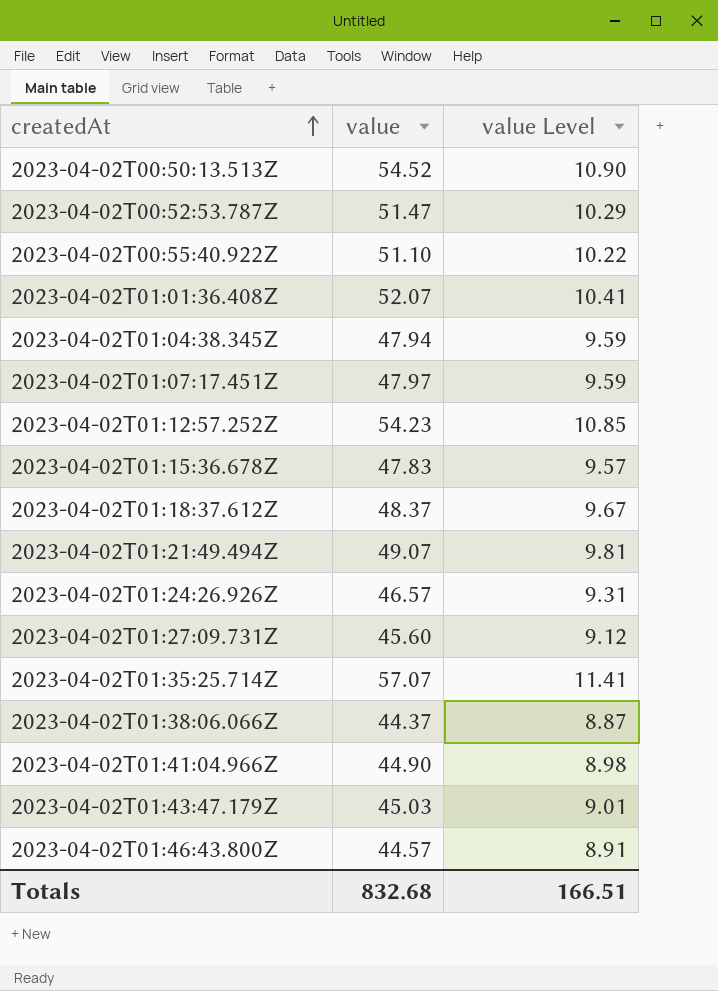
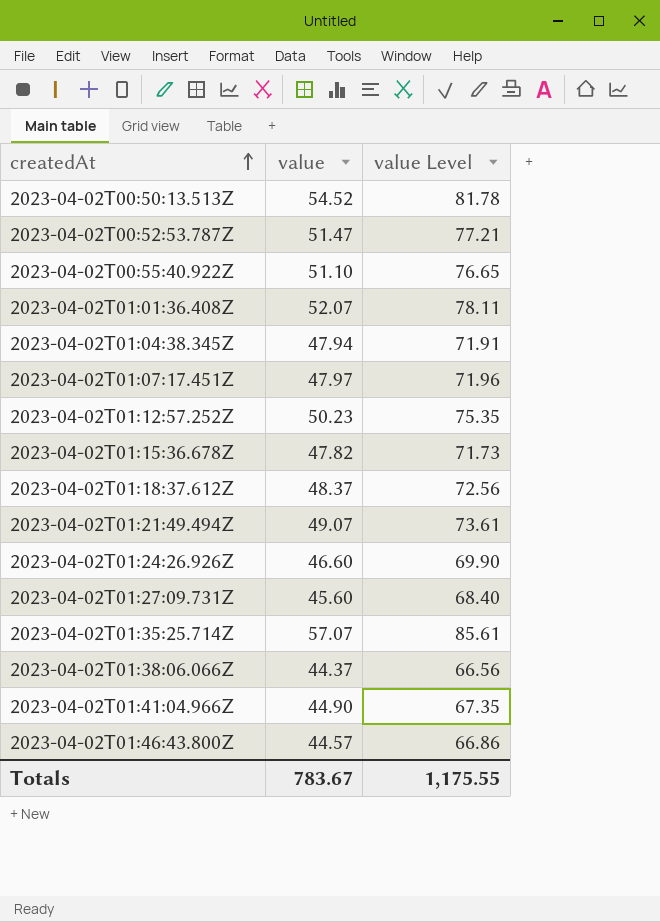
column value Level | formula: [value] * 0.2 -> [value] * 1.5
row 2023-04-02T01:43:47.179Z: 45.03 | 9.01 -> none
2023-04-02T01:12:57.252Z | value: 54.23 -> 50.23
2023-04-02T01:15:36.678Z | value: 47.83 -> 47.82
2023-04-02T01:24:26.926Z | value: 46.57 -> 46.60
Totals | value: 832.68 -> 783.67
Totals | value Level: 166.51 -> 1,175.55

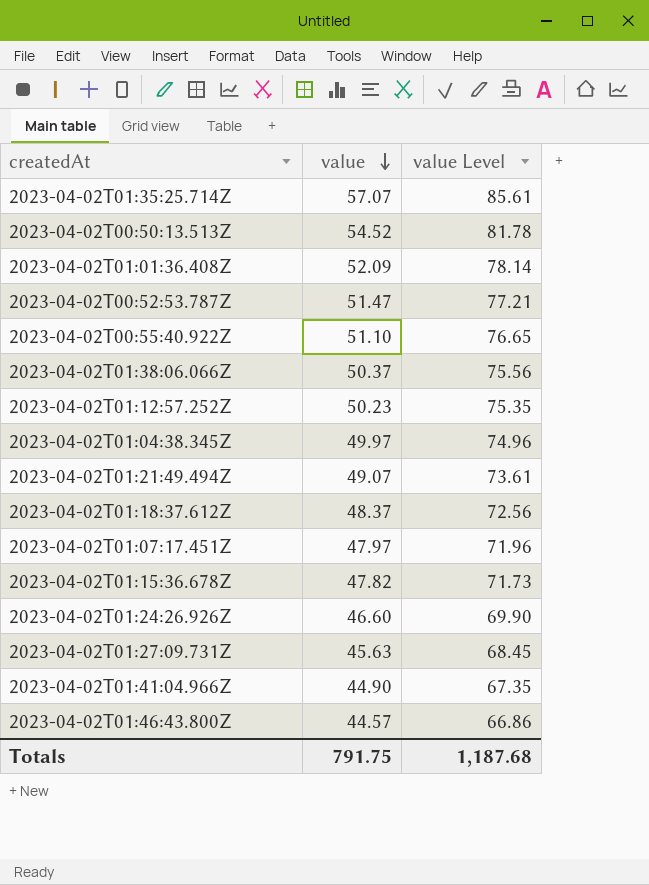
row order: createdAt ascending -> value descending
2023-04-02T01:01:36.408Z | value: 52.07 -> 52.09
2023-04-02T01:01:36.408Z | value Level: 78.11 -> 78.14
2023-04-02T01:38:06.066Z | value: 44.37 -> 50.37
2023-04-02T01:38:06.066Z | value Level: 66.56 -> 75.56
2023-04-02T01:04:38.345Z | value: 47.94 -> 49.97
2023-04-02T01:04:38.345Z | value Level: 71.91 -> 74.96
2023-04-02T01:27:09.731Z | value: 45.60 -> 45.63
2023-04-02T01:27:09.731Z | value Level: 68.40 -> 68.45
Totals | value: 783.67 -> 791.75
Totals | value Level: 1,175.55 -> 1,187.68

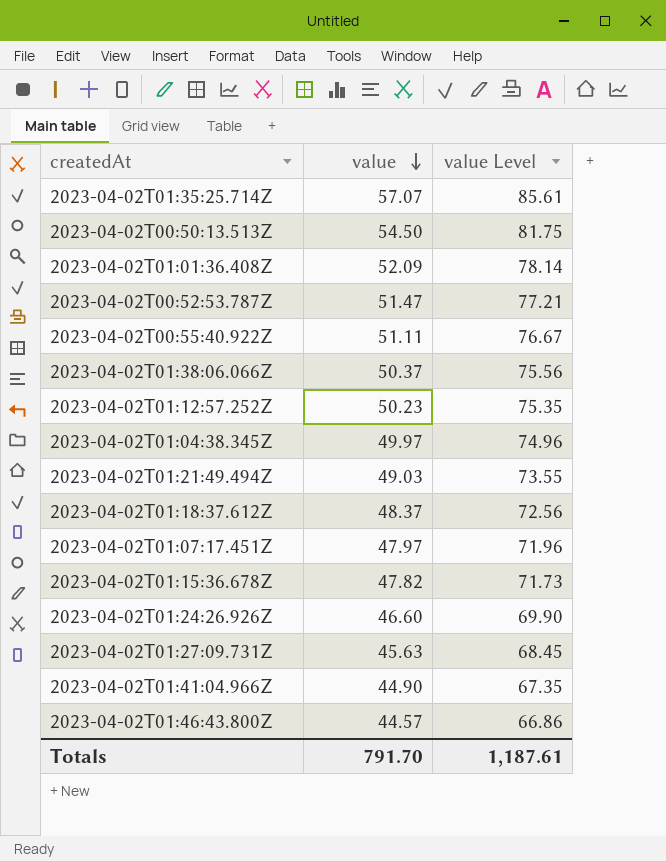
2023-04-02T00:50:13.513Z | value: 54.52 -> 54.50
2023-04-02T00:50:13.513Z | value Level: 81.78 -> 81.75
2023-04-02T00:55:40.922Z | value: 51.10 -> 51.11
2023-04-02T00:55:40.922Z | value Level: 76.65 -> 76.67
2023-04-02T01:21:49.494Z | value: 49.07 -> 49.03
2023-04-02T01:21:49.494Z | value Level: 73.61 -> 73.55
Totals | value: 791.75 -> 791.70
Totals | value Level: 1,187.68 -> 1,187.61

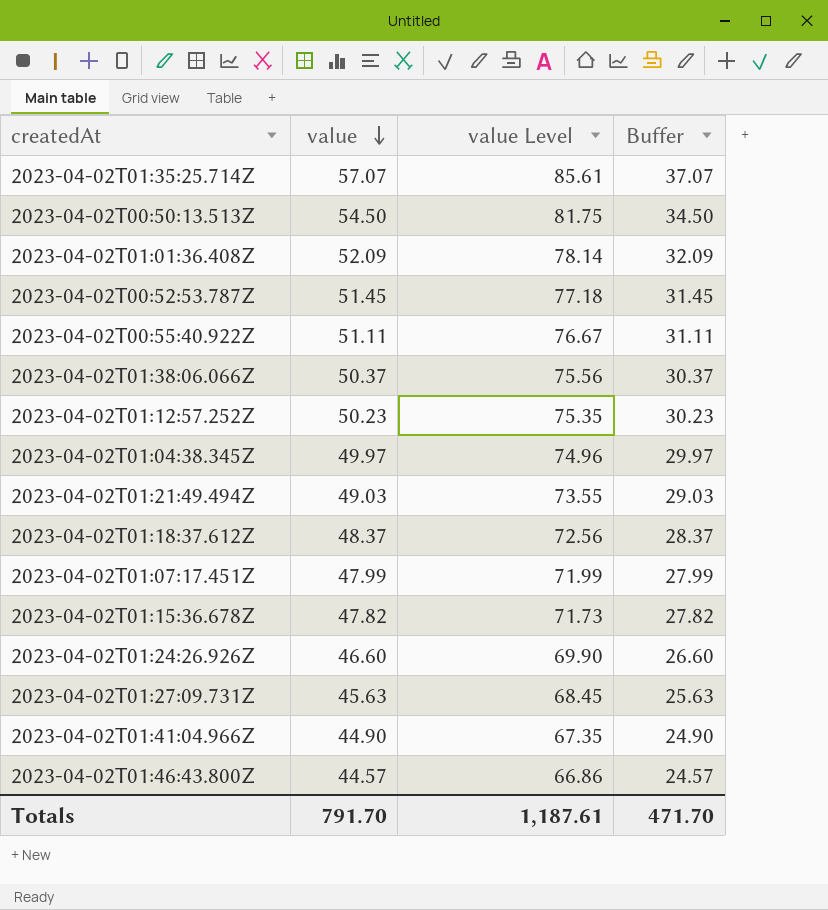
column Buffer | formula: none -> [value] - 20
2023-04-02T00:52:53.787Z | value: 51.47 -> 51.45
2023-04-02T00:52:53.787Z | value Level: 77.21 -> 77.18
2023-04-02T01:07:17.451Z | value: 47.97 -> 47.99
2023-04-02T01:07:17.451Z | value Level: 71.96 -> 71.99

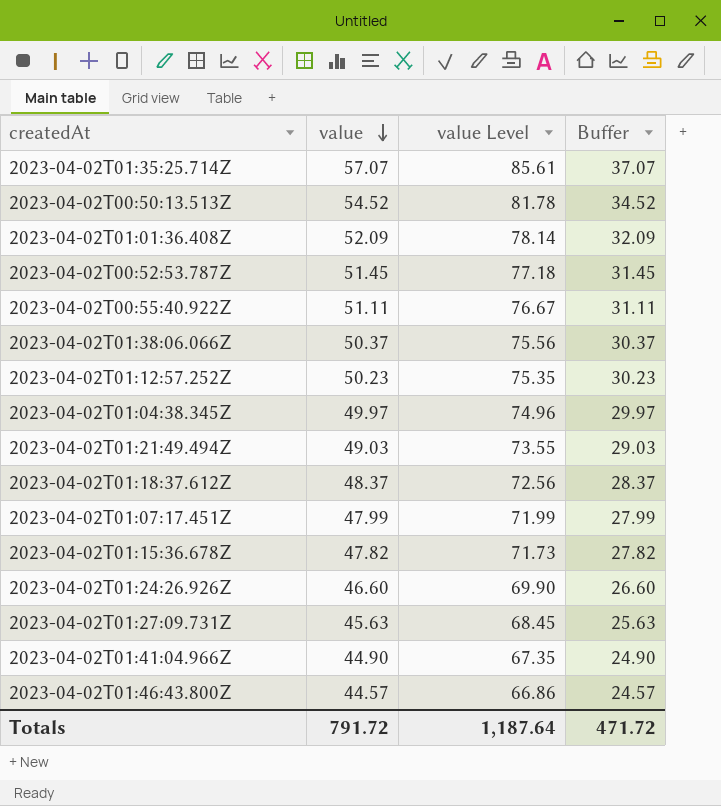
2023-04-02T00:50:13.513Z | value: 54.50 -> 54.52
2023-04-02T00:50:13.513Z | value Level: 81.75 -> 81.78
2023-04-02T00:50:13.513Z | Buffer: 34.50 -> 34.52
Totals | value: 791.70 -> 791.72
Totals | value Level: 1,187.61 -> 1,187.64
Totals | Buffer: 471.70 -> 471.72

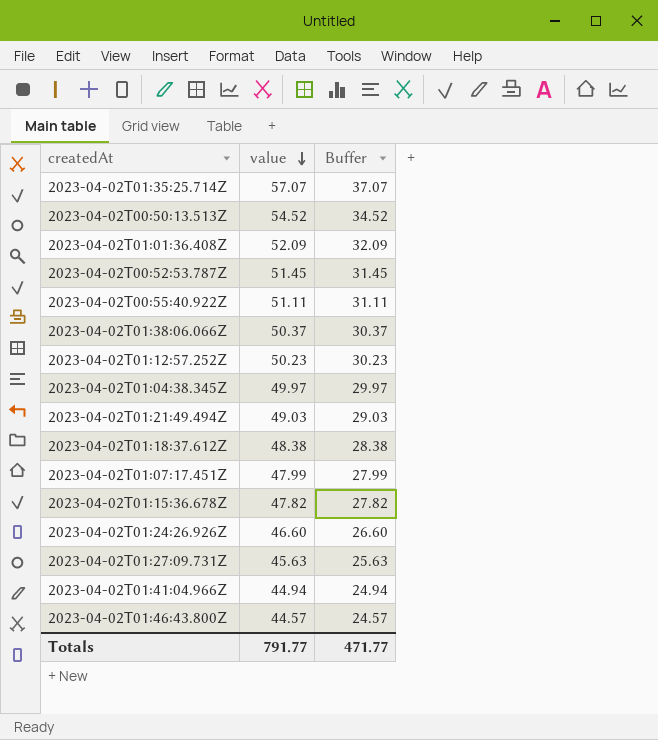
column value Level | formula: [value] * 1.5 -> none
2023-04-02T01:18:37.612Z | value: 48.37 -> 48.38
2023-04-02T01:18:37.612Z | Buffer: 28.37 -> 28.38
2023-04-02T01:41:04.966Z | value: 44.90 -> 44.94
2023-04-02T01:41:04.966Z | Buffer: 24.90 -> 24.94
Totals | value: 791.72 -> 791.77
Totals | Buffer: 471.72 -> 471.77

